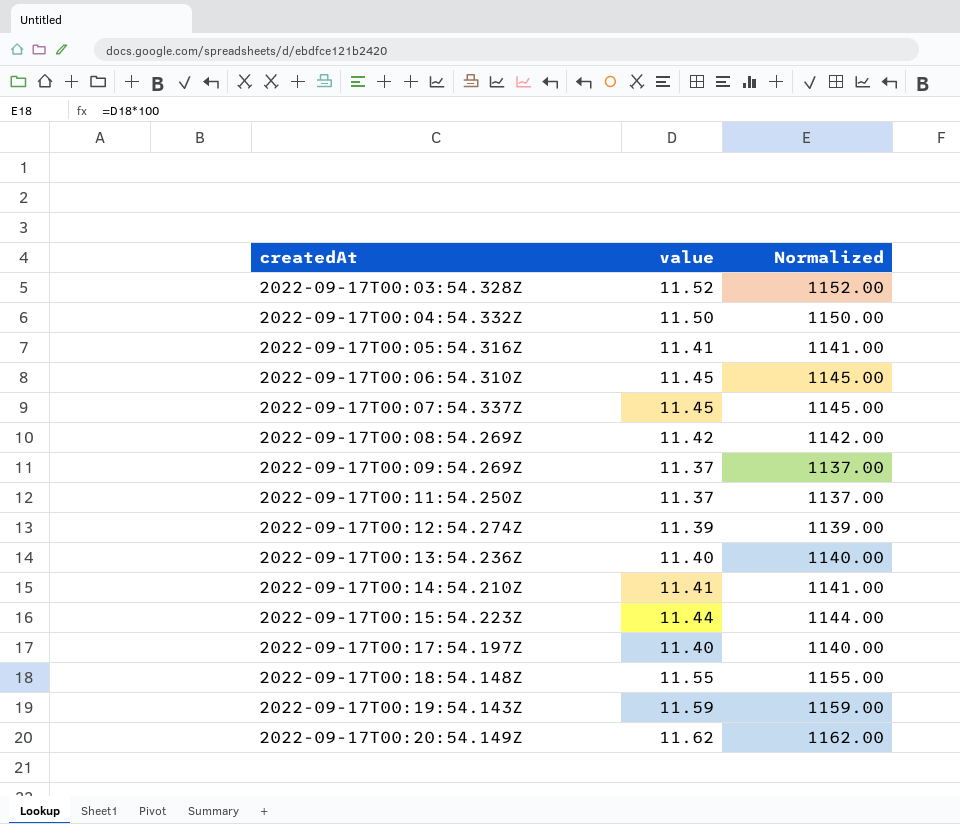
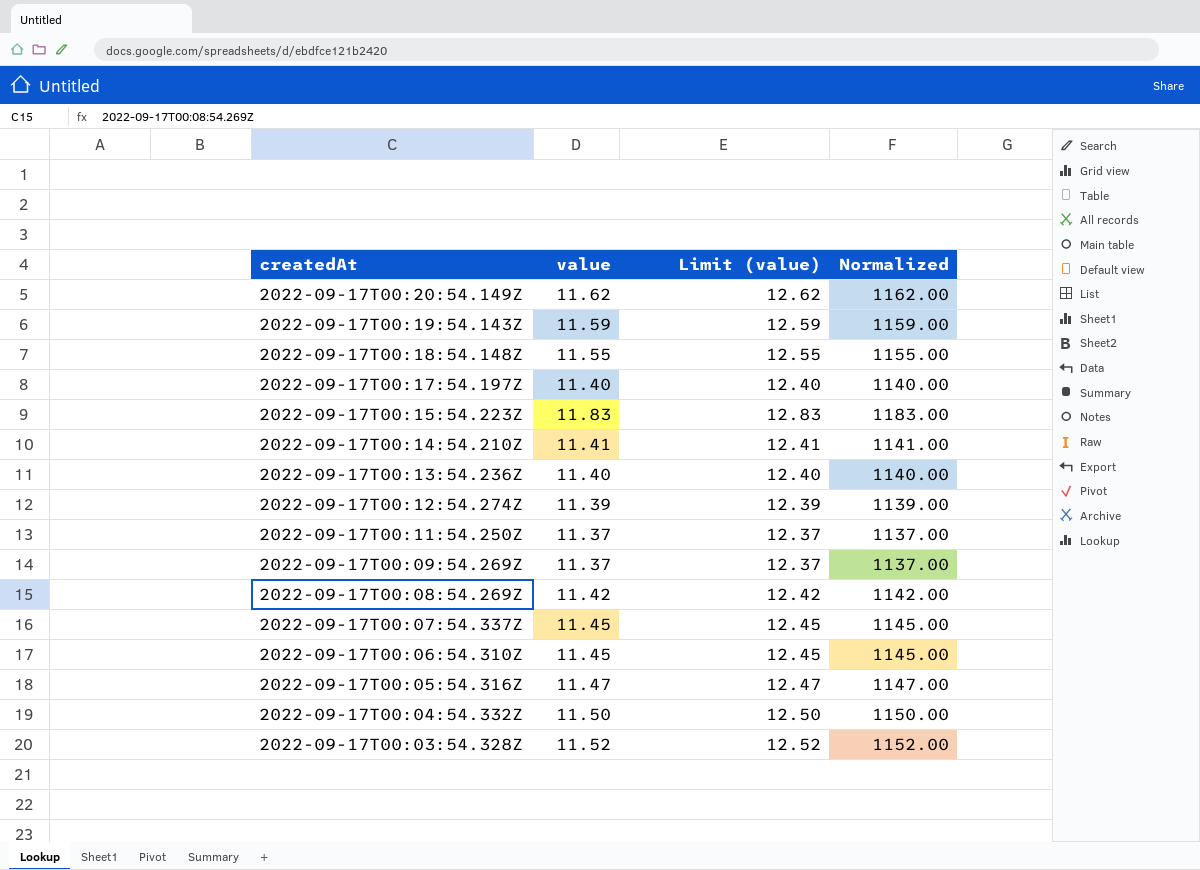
row order: createdAt ascending -> createdAt descending
column Limit (value) | formula: none -> [value] + 1
2022-09-17T00:15:54.223Z | value: 11.44 -> 11.83
2022-09-17T00:15:54.223Z | Normalized: 1144.00 -> 1183.00
2022-09-17T00:05:54.316Z | value: 11.41 -> 11.47
2022-09-17T00:05:54.316Z | Normalized: 1141.00 -> 1147.00

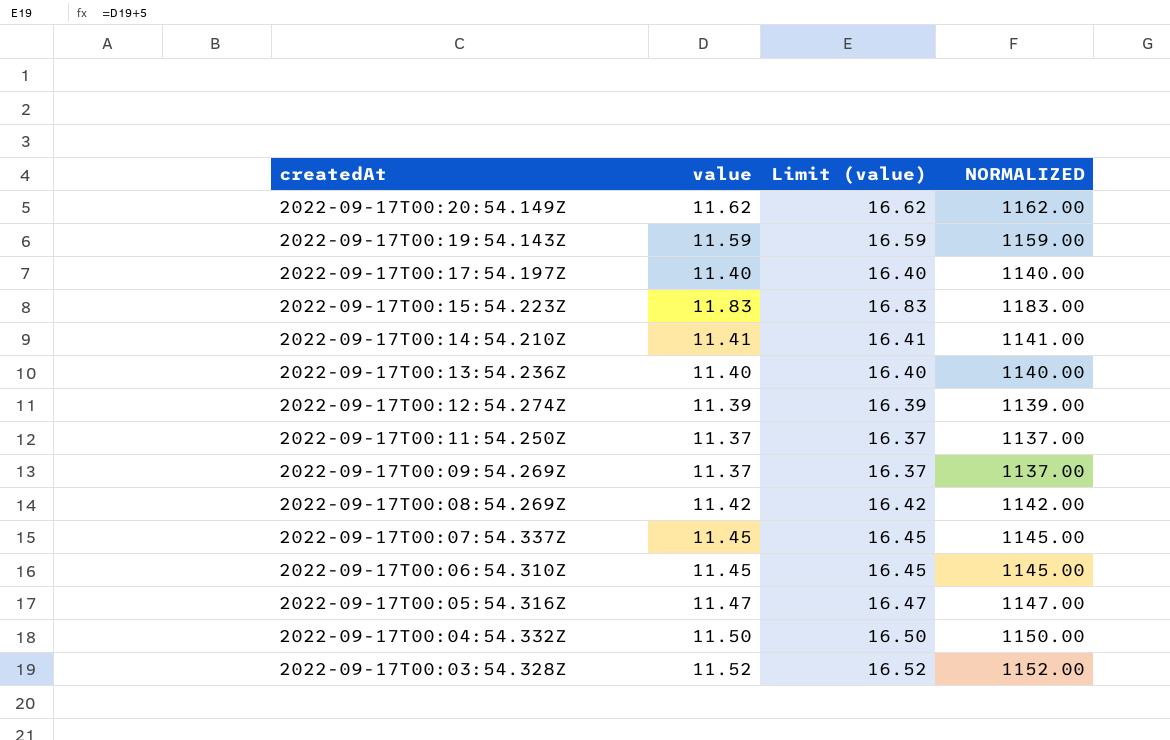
column Limit (value) | formula: [value] + 1 -> [value] + 5
column name: Normalized -> NORMALIZED
row 2022-09-17T00:18:54.148Z: 11.55 | 12.55 | 1155.00 -> none

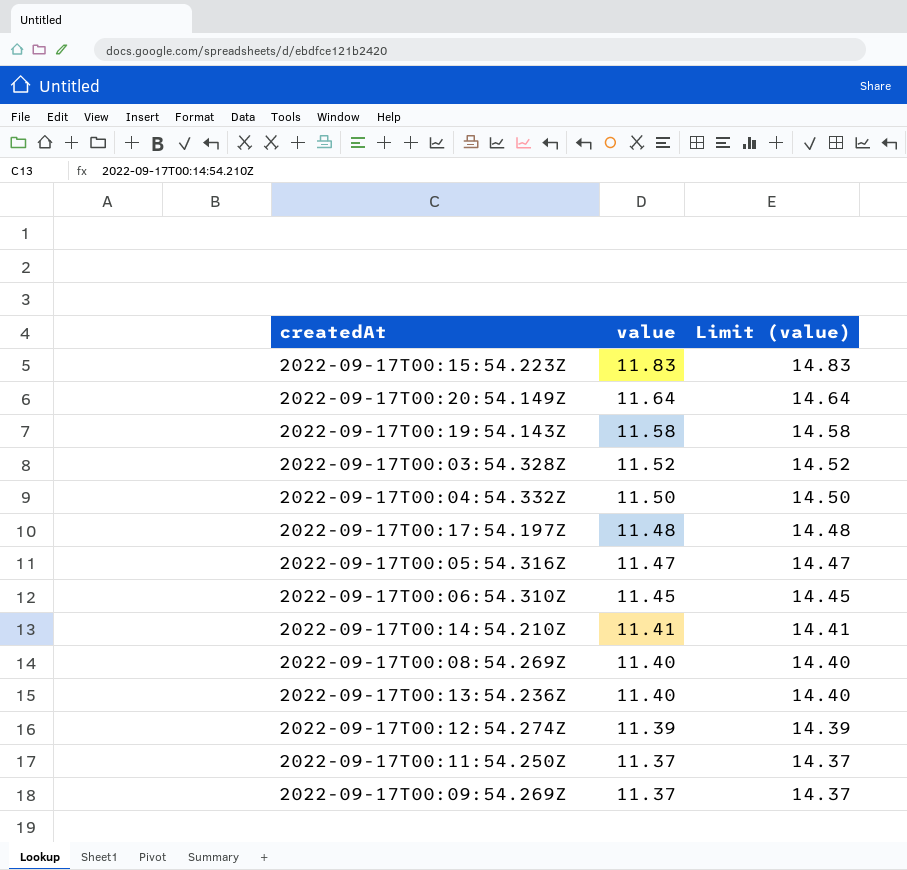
row order: createdAt descending -> value descending
column NORMALIZED | formula: [value] * 100 -> none
column Limit (value) | formula: [value] + 5 -> [value] + 3
row 2022-09-17T00:07:54.337Z: 11.45 | 16.45 | 1145.00 -> none
2022-09-17T00:20:54.149Z | value: 11.62 -> 11.64
2022-09-17T00:19:54.143Z | value: 11.59 -> 11.58
2022-09-17T00:17:54.197Z | value: 11.40 -> 11.48
2022-09-17T00:08:54.269Z | value: 11.42 -> 11.40

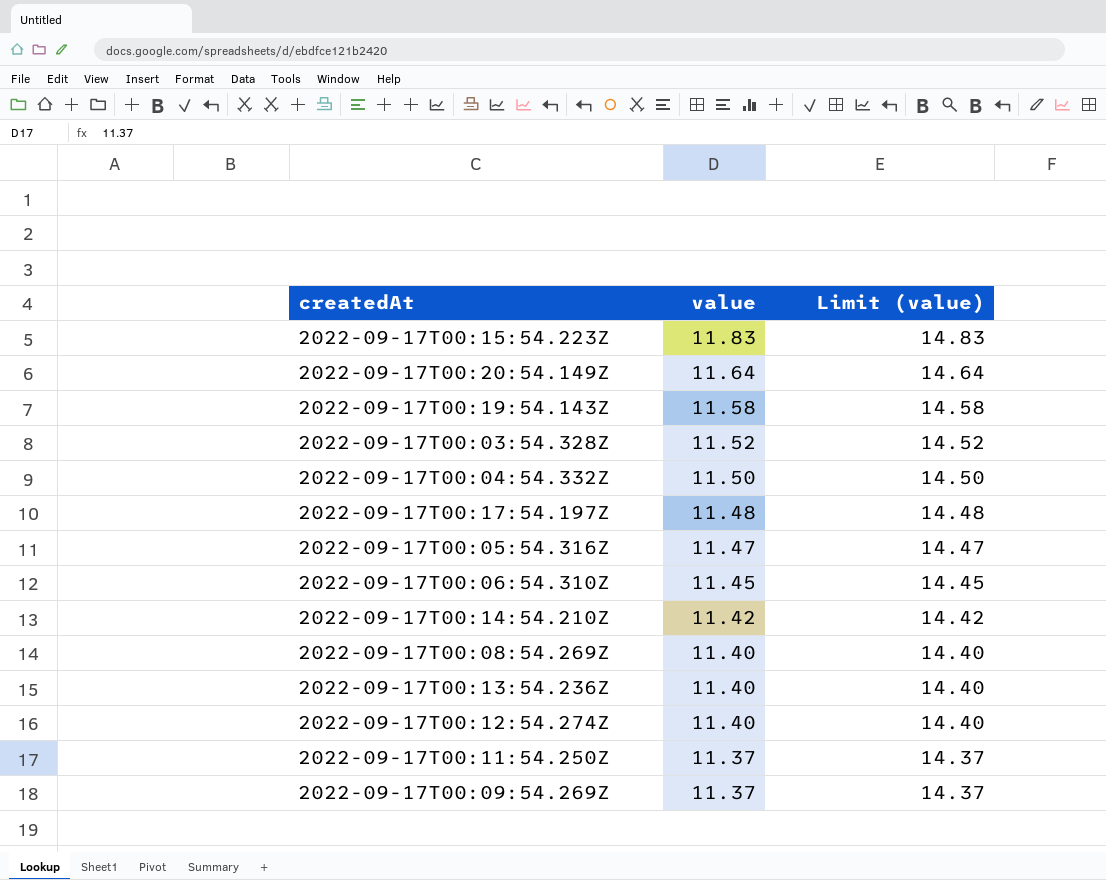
2022-09-17T00:14:54.210Z | value: 11.41 -> 11.42
2022-09-17T00:14:54.210Z | Limit (value): 14.41 -> 14.42
2022-09-17T00:12:54.274Z | value: 11.39 -> 11.40
2022-09-17T00:12:54.274Z | Limit (value): 14.39 -> 14.40

